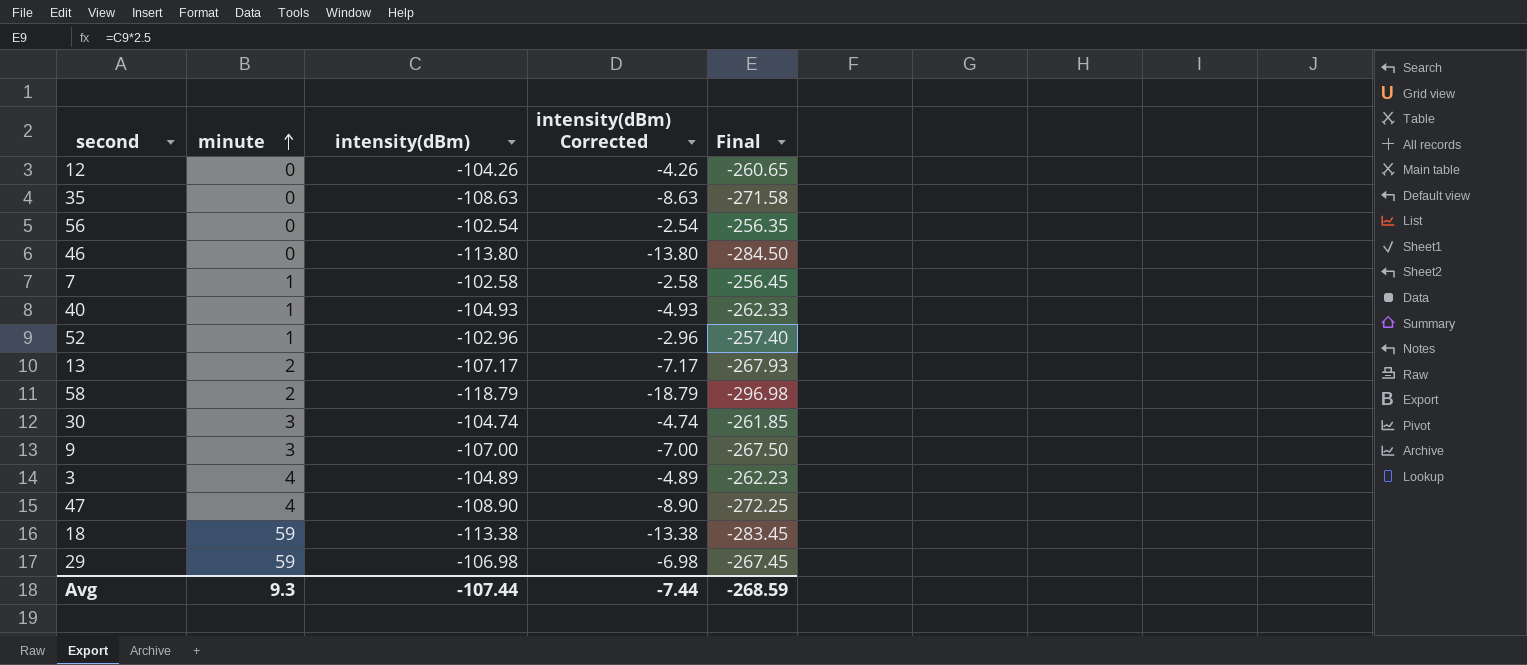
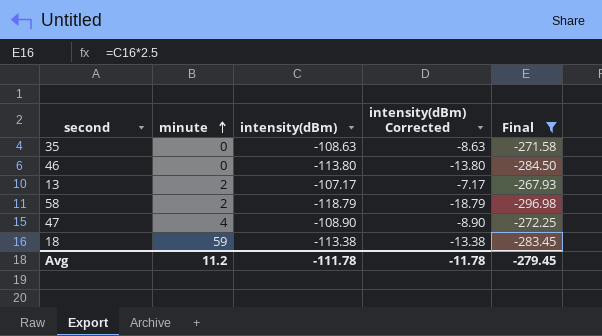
filter: none -> Final <= -267.93
Avg | minute: 9.3 -> 11.2
Avg | intensity(dBm): -107.44 -> -111.78
Avg | intensity(dBm) Corrected: -7.44 -> -11.78
Avg | Final: -268.59 -> -279.45

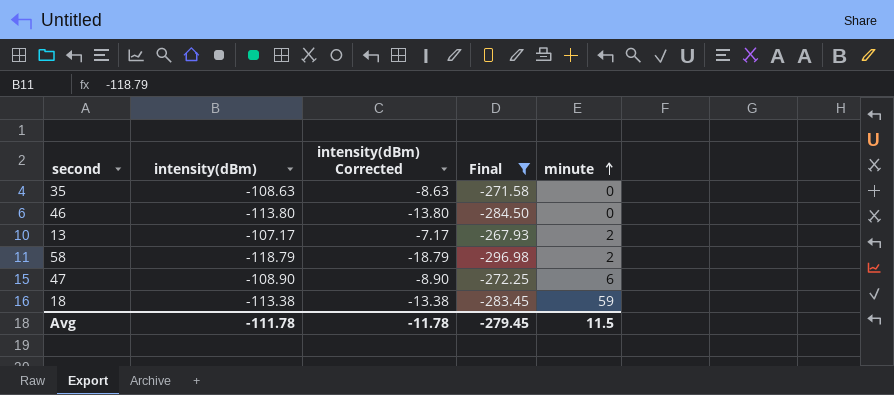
column minute | position: 2 -> 5
47 | minute: 4 -> 6
Avg | minute: 11.2 -> 11.5

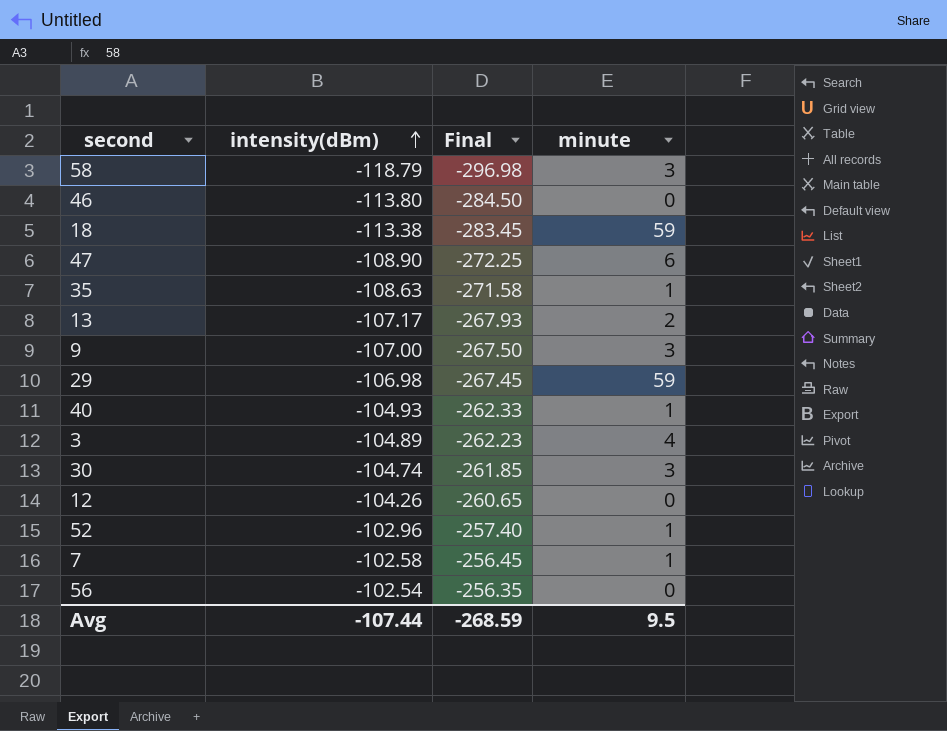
filter: Final <= -267.93 -> none
row order: minute ascending -> intensity(dBm) ascending
column intensity(dBm) Corrected | formula: [intensity(dBm)] + 100 -> none
58 | minute: 2 -> 3
35 | minute: 0 -> 1
Avg | intensity(dBm): -111.78 -> -107.44
Avg | Final: -279.45 -> -268.59
Avg | minute: 11.5 -> 9.5

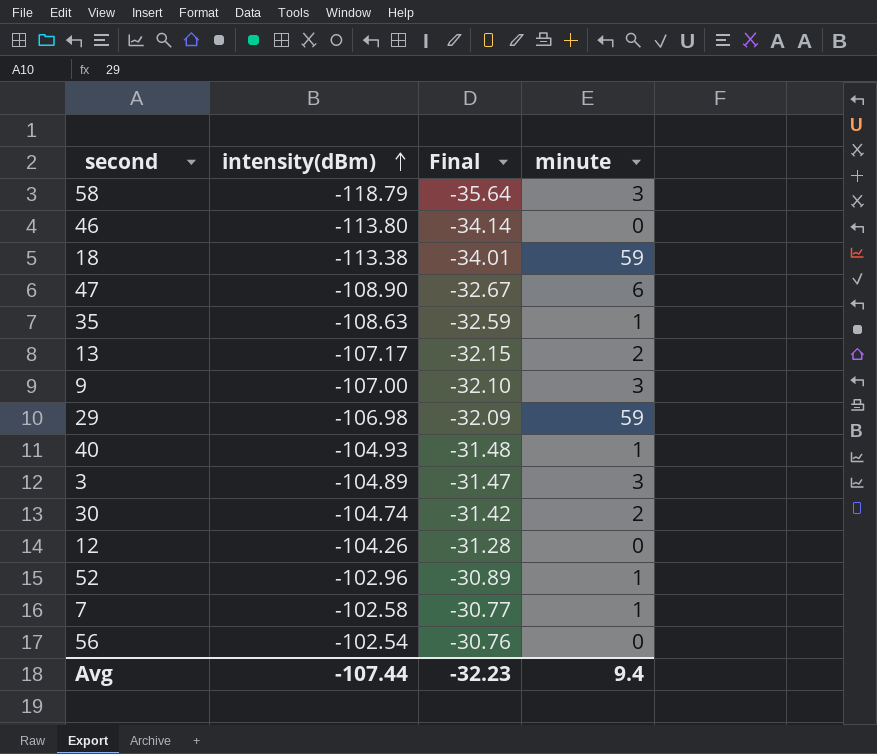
column Final | formula: [intensity(dBm)] * 2.5 -> [intensity(dBm)] * 0.3
3 | minute: 4 -> 3
30 | minute: 3 -> 2
Avg | Final: -268.59 -> -32.23
Avg | minute: 9.5 -> 9.4

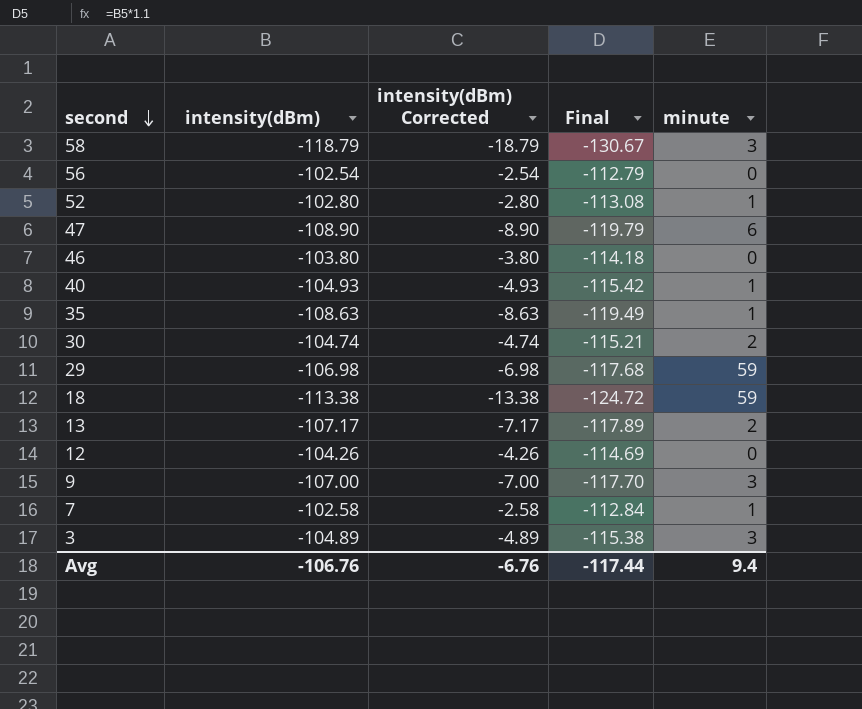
row order: intensity(dBm) ascending -> second descending
column intensity(dBm) Corrected | formula: none -> [intensity(dBm)] + 100
column Final | formula: [intensity(dBm)] * 0.3 -> [intensity(dBm)] * 1.1
52 | intensity(dBm): -102.96 -> -102.80
46 | intensity(dBm): -113.80 -> -103.80
Avg | intensity(dBm): -107.44 -> -106.76
Avg | Final: -32.23 -> -117.44

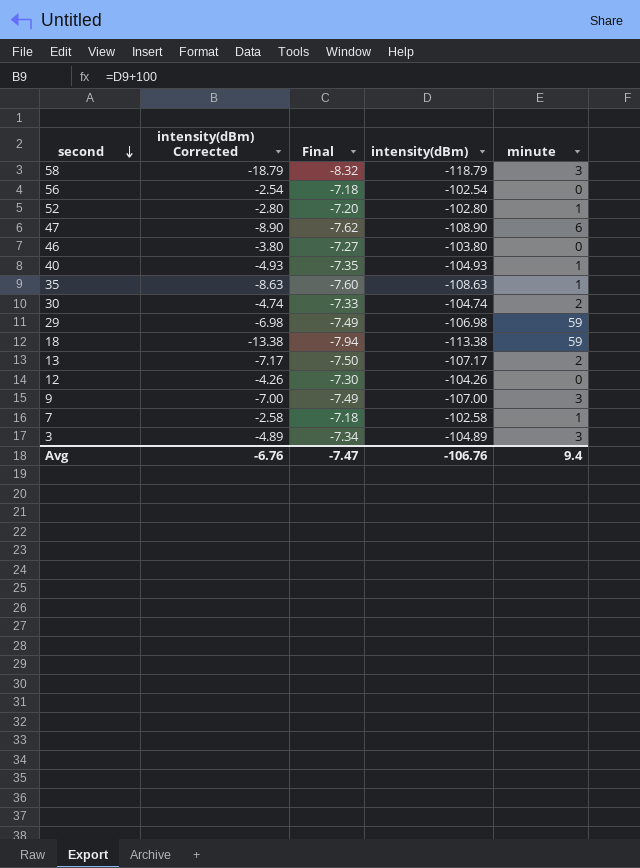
column Final | formula: [intensity(dBm)] * 1.1 -> [intensity(dBm)] * 0.07
column intensity(dBm) | position: 2 -> 4
Avg | Final: -117.44 -> -7.47

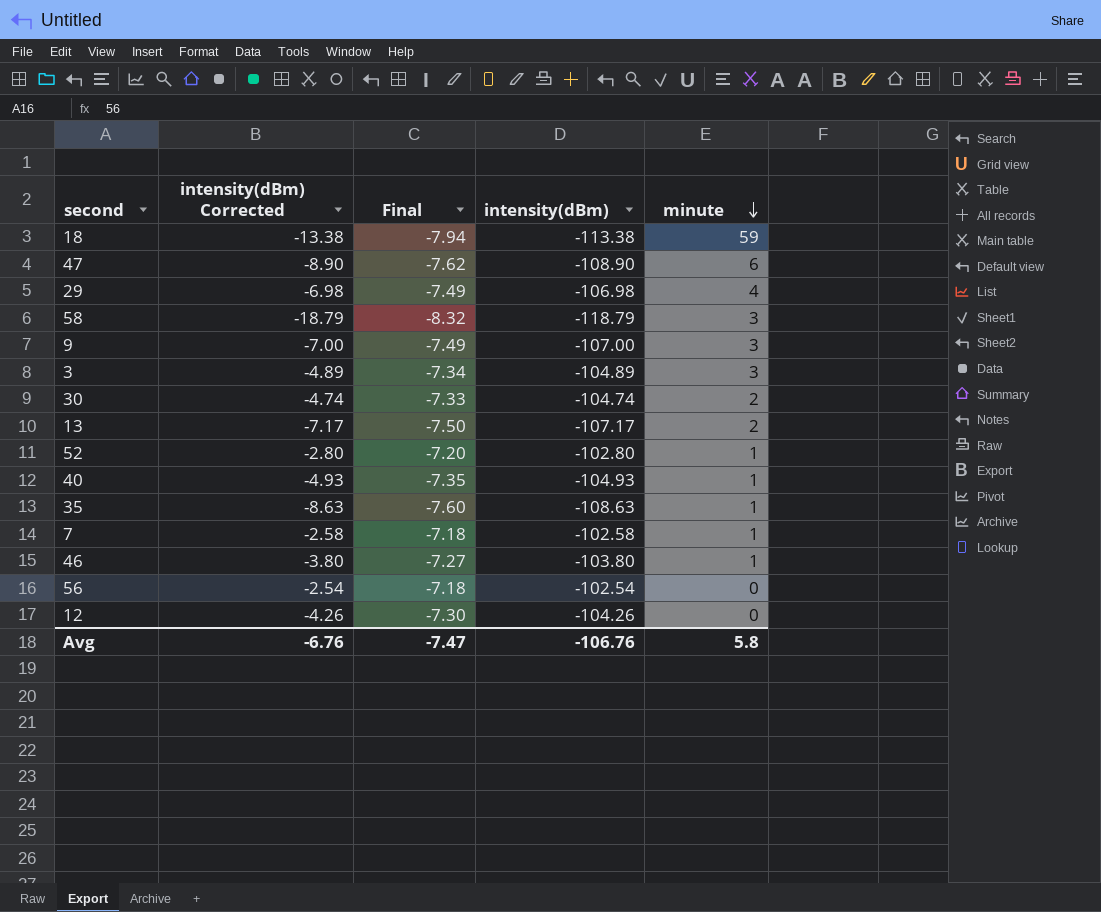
row order: second descending -> minute descending
29 | minute: 59 -> 4
46 | minute: 0 -> 1
Avg | minute: 9.4 -> 5.8

